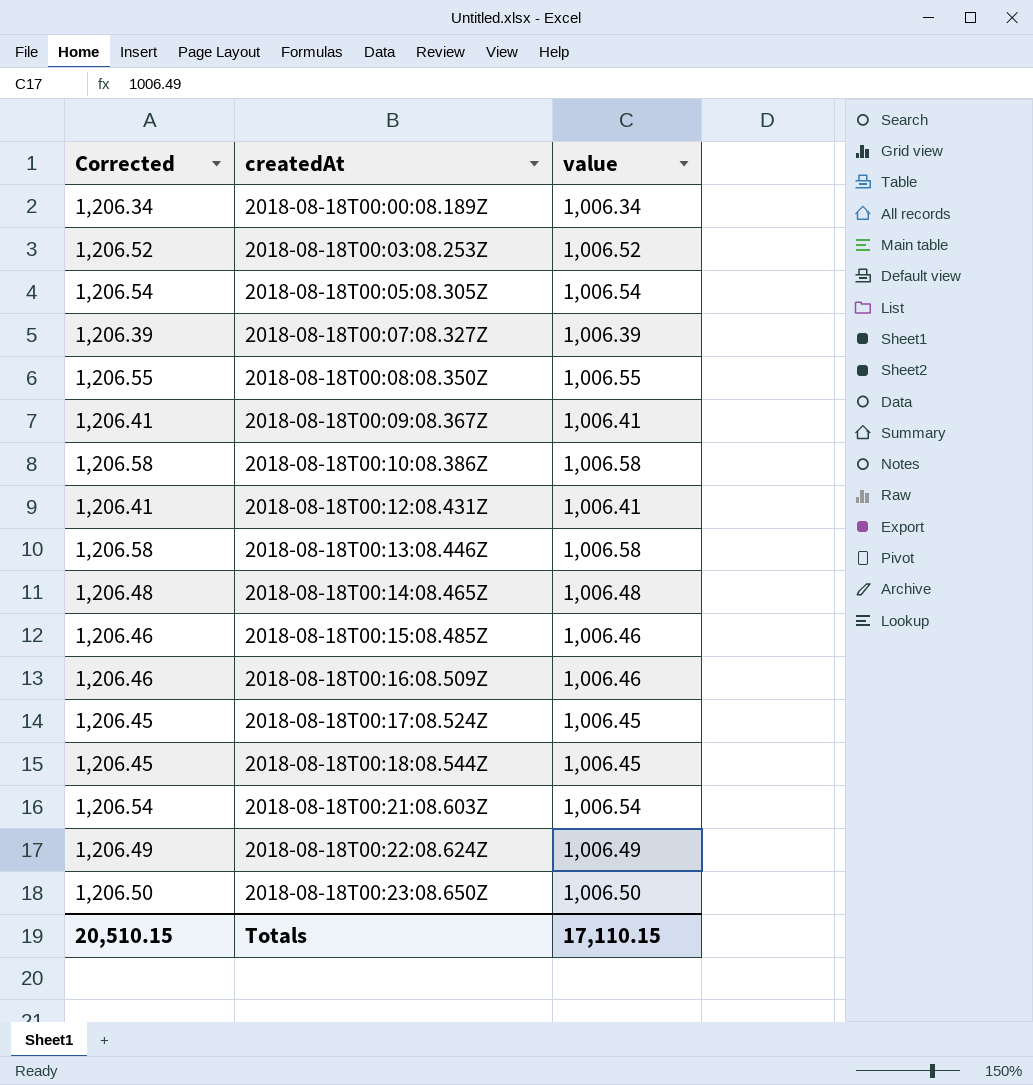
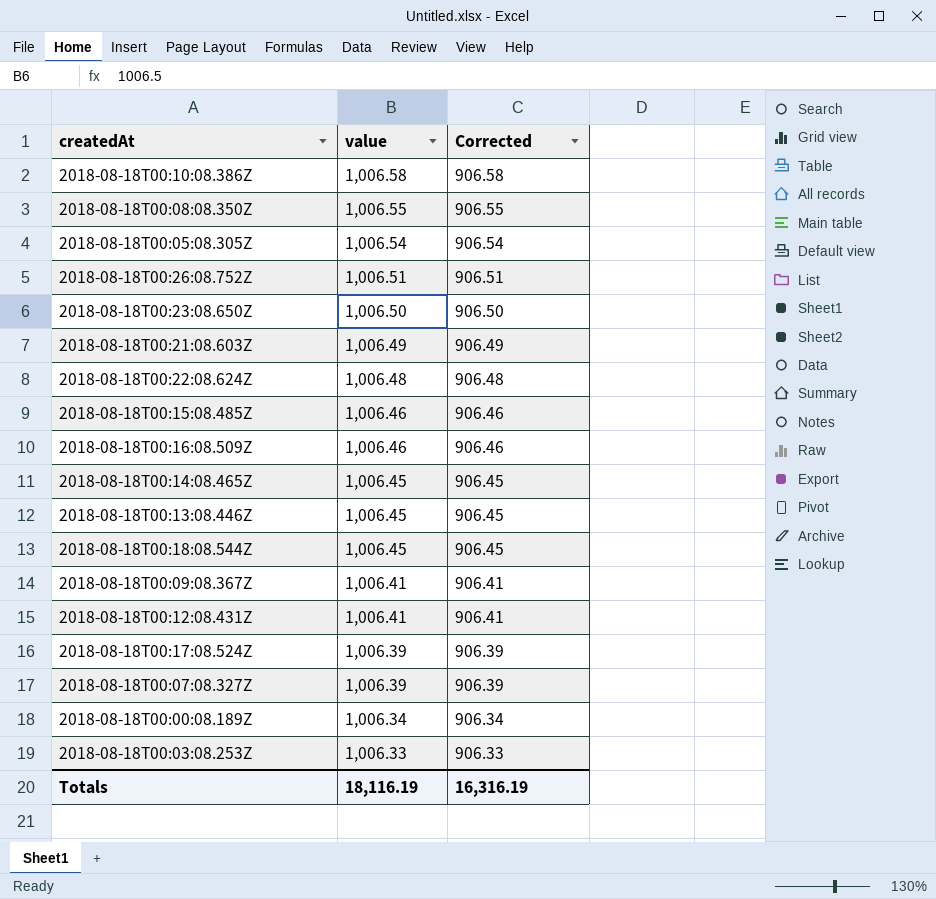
row order: createdAt ascending -> value descending
column Corrected | formula: [value] + 200 -> [value] - 100
column Corrected | position: 1 -> 3
row 2018-08-18T00:26:08.752Z: none -> 1,006.51 | 906.51
2018-08-18T00:21:08.603Z | value: 1,006.54 -> 1,006.49
2018-08-18T00:22:08.624Z | value: 1,006.49 -> 1,006.48
2018-08-18T00:14:08.465Z | value: 1,006.48 -> 1,006.45
2018-08-18T00:13:08.446Z | value: 1,006.58 -> 1,006.45
2018-08-18T00:17:08.524Z | value: 1,006.45 -> 1,006.39
2018-08-18T00:03:08.253Z | value: 1,006.52 -> 1,006.33
Totals | value: 17,110.15 -> 18,116.19
Totals | Corrected: 20,510.15 -> 16,316.19

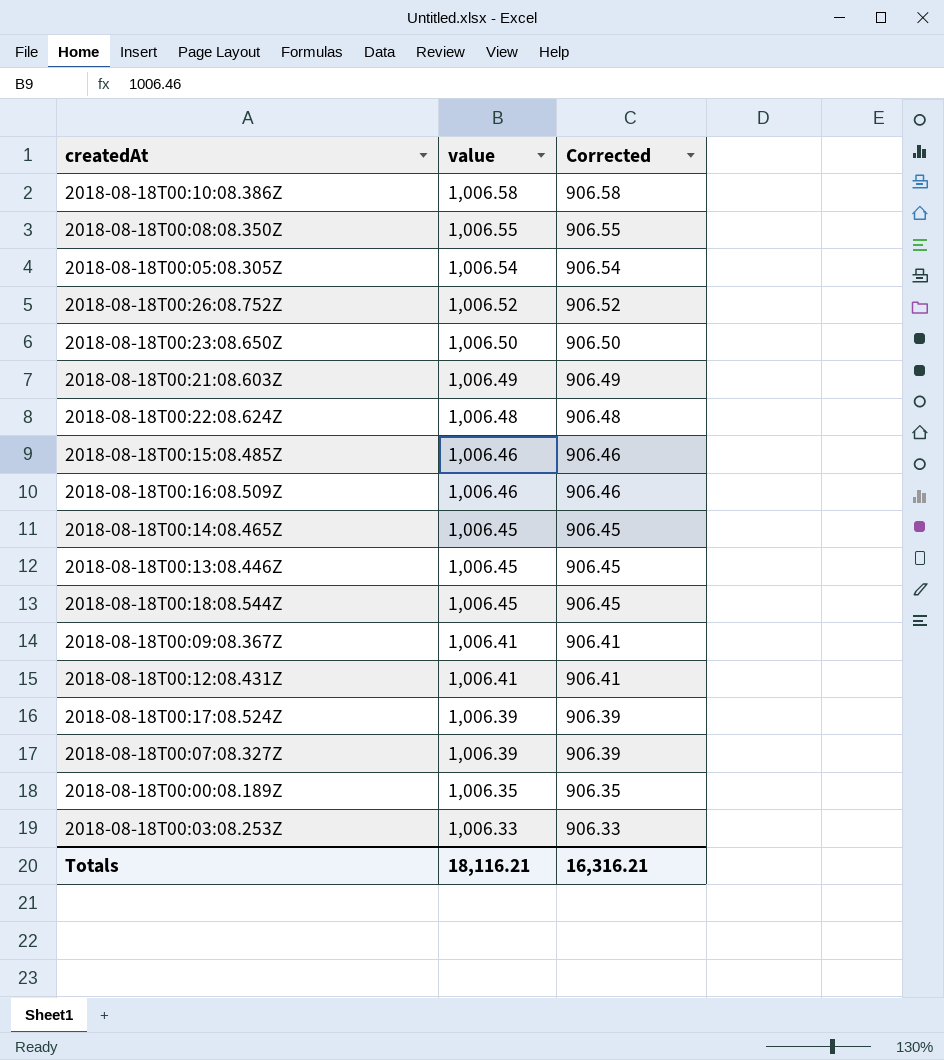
2018-08-18T00:26:08.752Z | value: 1,006.51 -> 1,006.52
2018-08-18T00:26:08.752Z | Corrected: 906.51 -> 906.52
2018-08-18T00:00:08.189Z | value: 1,006.34 -> 1,006.35
2018-08-18T00:00:08.189Z | Corrected: 906.34 -> 906.35
Totals | value: 18,116.19 -> 18,116.21
Totals | Corrected: 16,316.19 -> 16,316.21

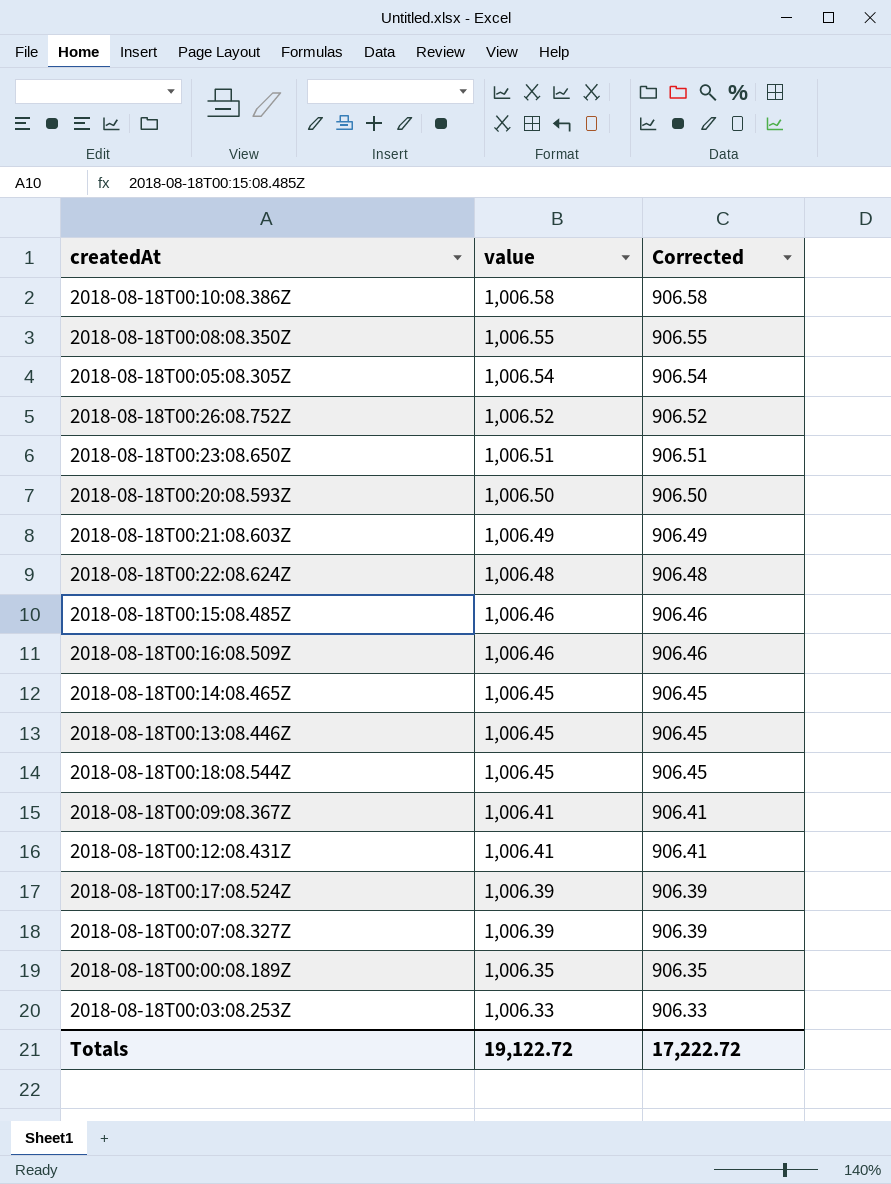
2018-08-18T00:23:08.650Z | value: 1,006.50 -> 1,006.51
2018-08-18T00:23:08.650Z | Corrected: 906.50 -> 906.51
row 2018-08-18T00:20:08.593Z: none -> 1,006.50 | 906.50
Totals | value: 18,116.21 -> 19,122.72
Totals | Corrected: 16,316.21 -> 17,222.72

